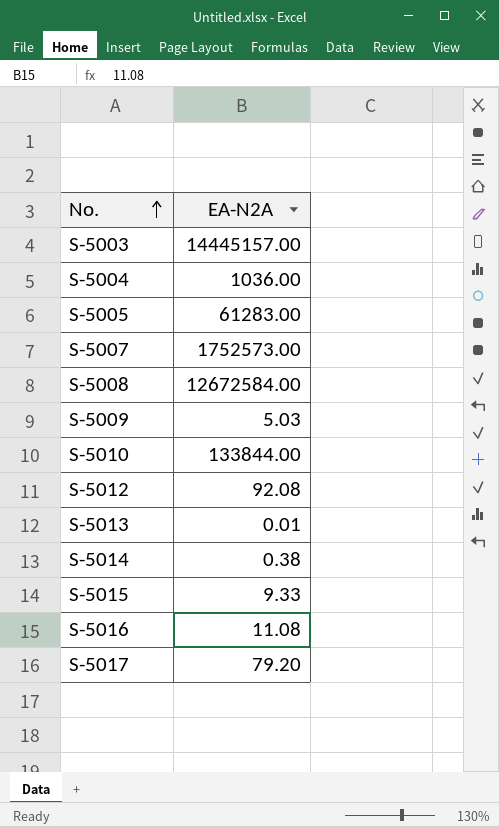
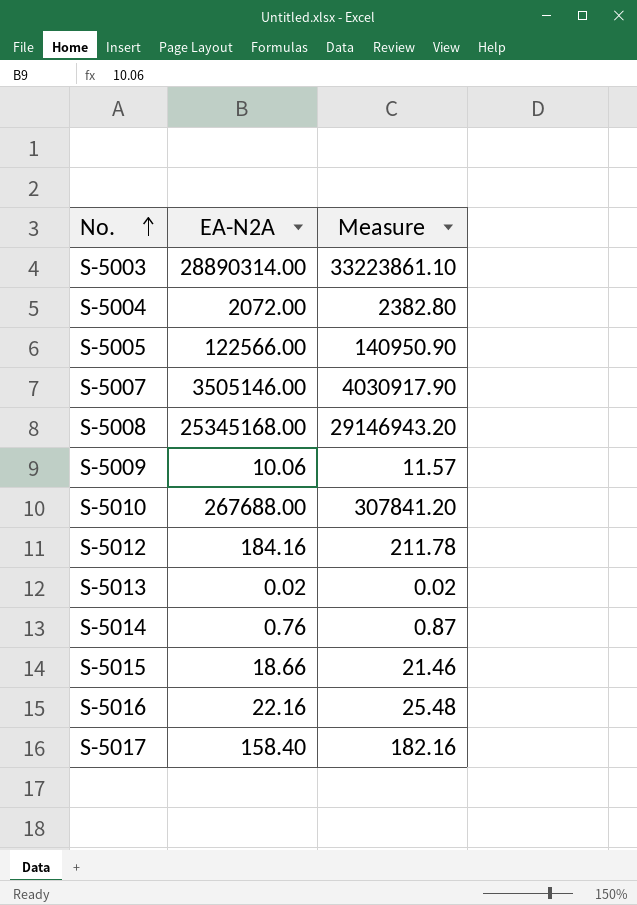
column Measure | formula: none -> [EA-N2A] * 1.15
S-5003 | EA-N2A: 14445157.00 -> 28890314.00
S-5004 | EA-N2A: 1036.00 -> 2072.00
S-5005 | EA-N2A: 61283.00 -> 122566.00
S-5007 | EA-N2A: 1752573.00 -> 3505146.00
S-5008 | EA-N2A: 12672584.00 -> 25345168.00
S-5009 | EA-N2A: 5.03 -> 10.06
S-5010 | EA-N2A: 133844.00 -> 267688.00
S-5012 | EA-N2A: 92.08 -> 184.16
S-5013 | EA-N2A: 0.01 -> 0.02
S-5014 | EA-N2A: 0.38 -> 0.76
S-5015 | EA-N2A: 9.33 -> 18.66
S-5016 | EA-N2A: 11.08 -> 22.16
S-5017 | EA-N2A: 79.20 -> 158.40

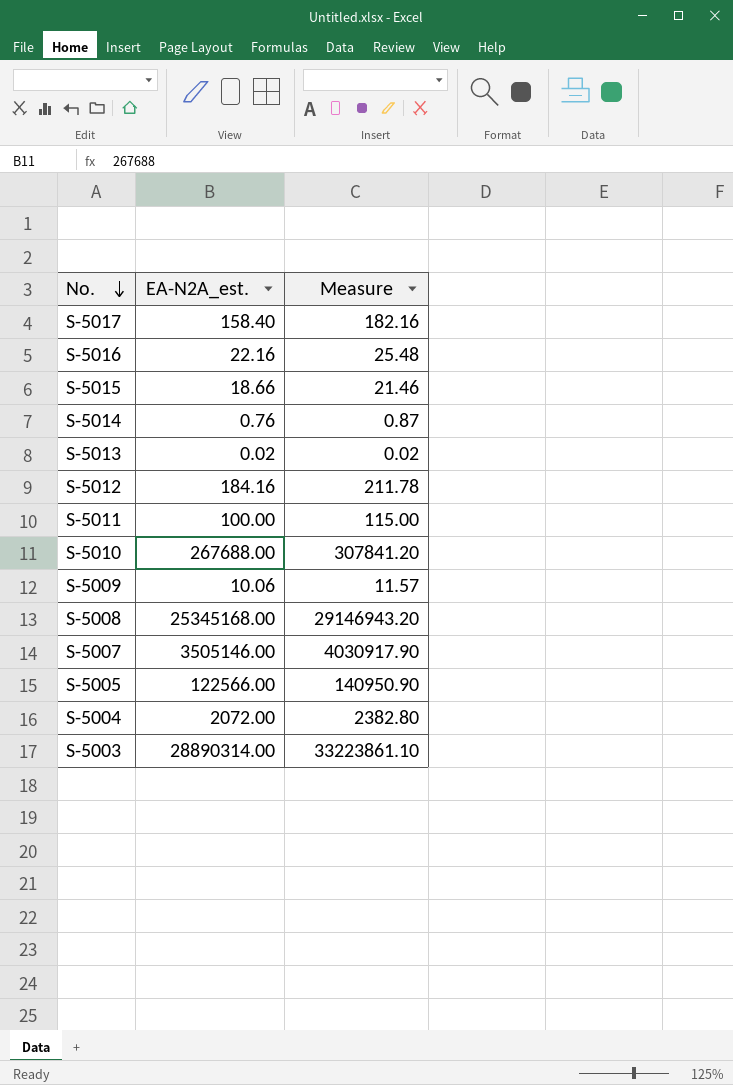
row order: No. ascending -> No. descending
column name: EA-N2A -> EA-N2A_est.
row S-5011: none -> 100.00 | 115.00

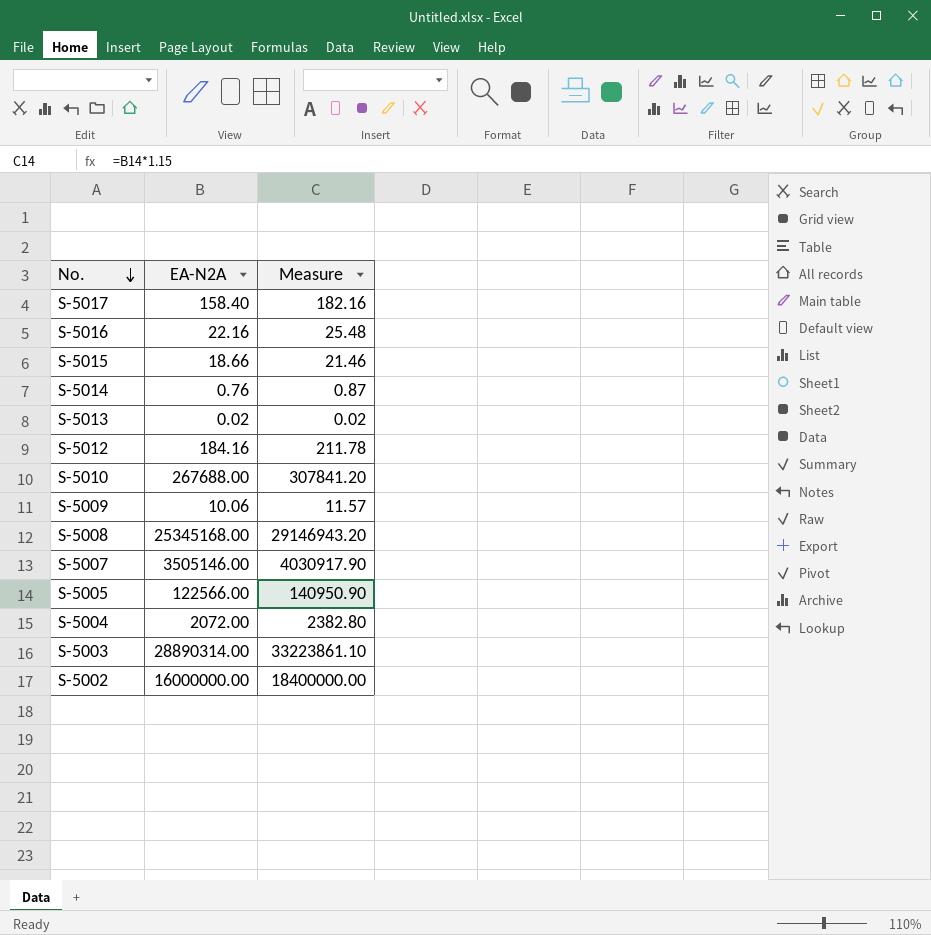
column name: EA-N2A_est. -> EA-N2A
row S-5011: 100.00 | 115.00 -> none
row S-5002: none -> 16000000.00 | 18400000.00

